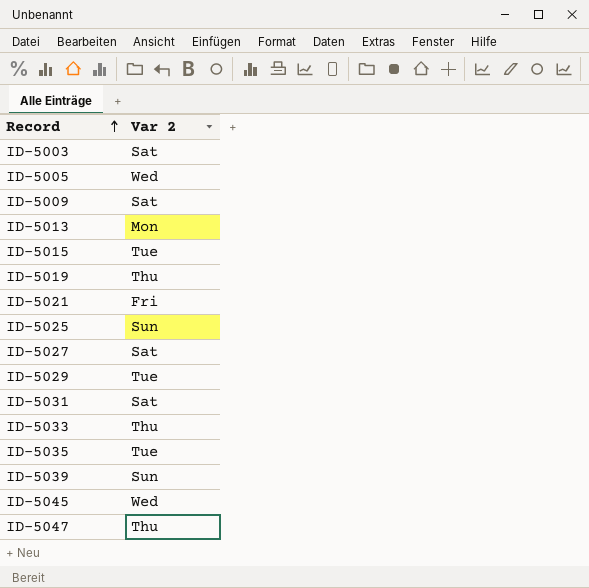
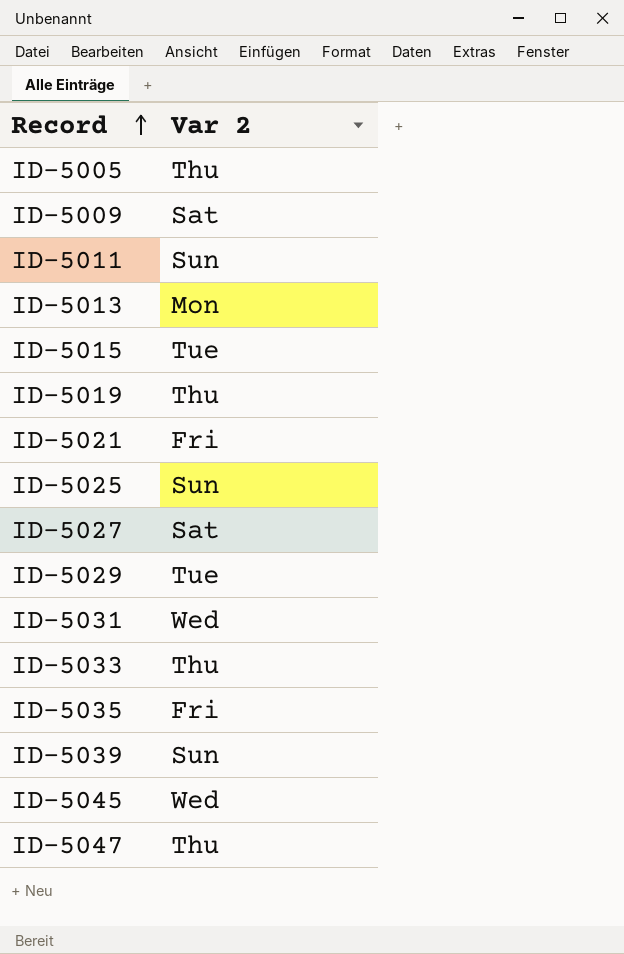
row ID-5003: Sat -> none
ID-5005 | Var 2: Wed -> Thu
row ID-5011: none -> Sun
ID-5031 | Var 2: Sat -> Wed
ID-5035 | Var 2: Tue -> Fri

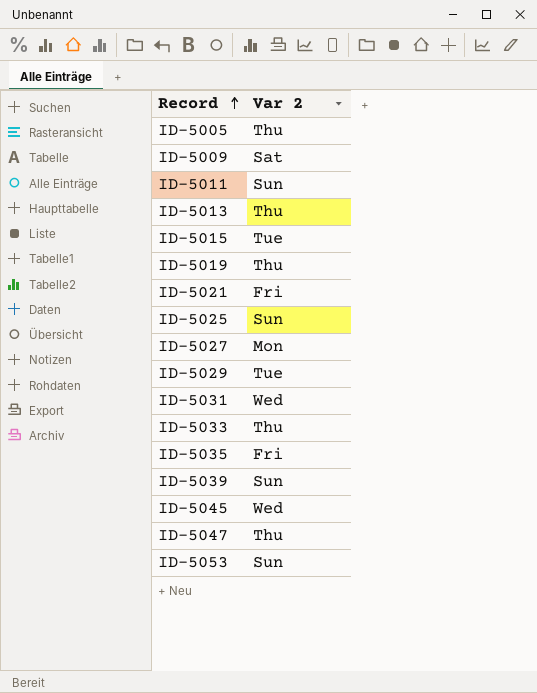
ID-5013 | Var 2: Mon -> Thu
ID-5027 | Var 2: Sat -> Mon
row ID-5053: none -> Sun

